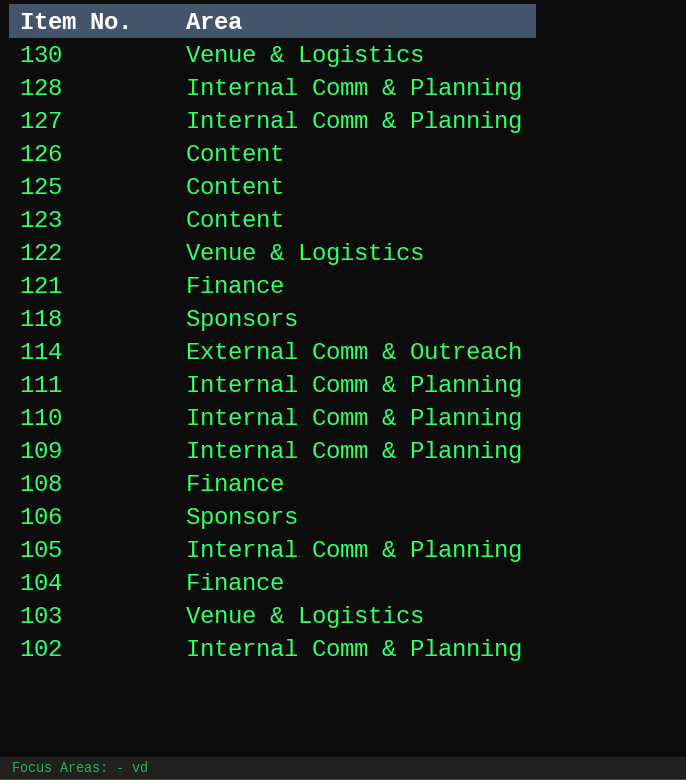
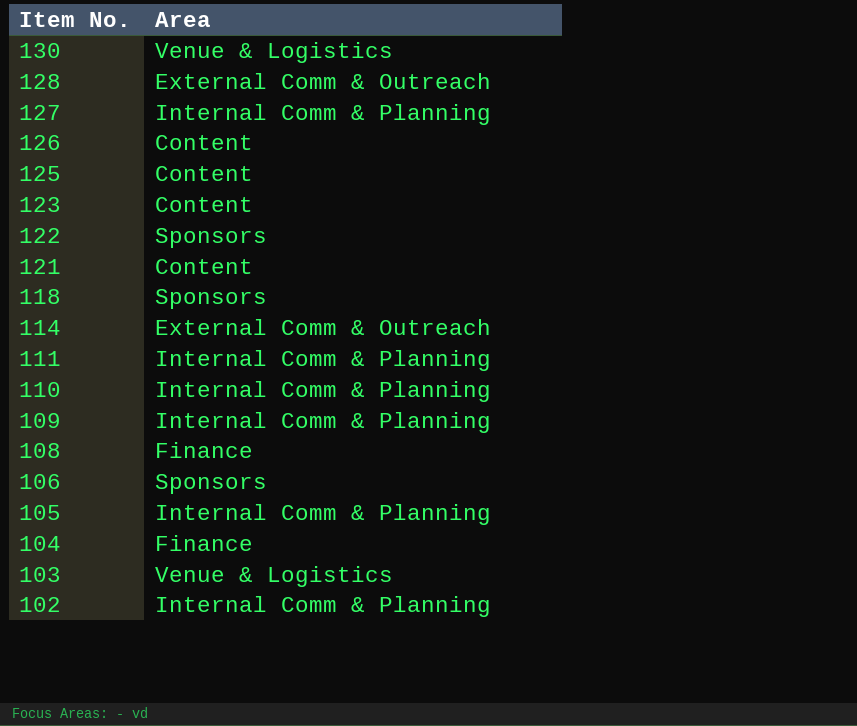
128 | Area: Internal Comm & Planning -> External Comm & Outreach
122 | Area: Venue & Logistics -> Sponsors
121 | Area: Finance -> Content

